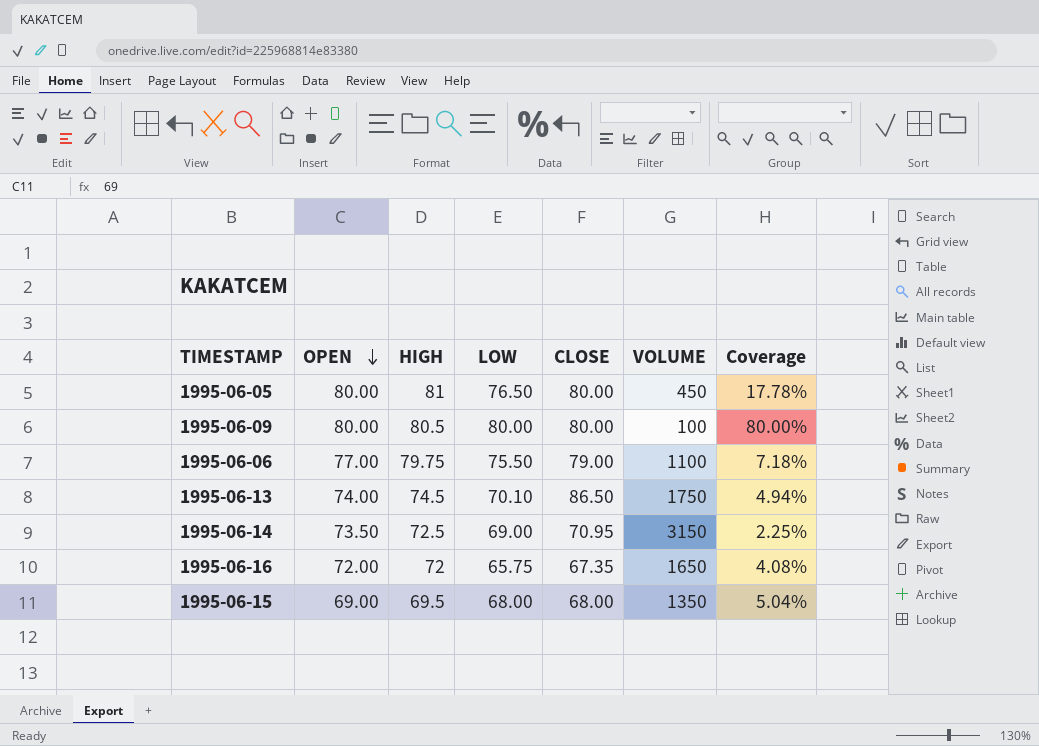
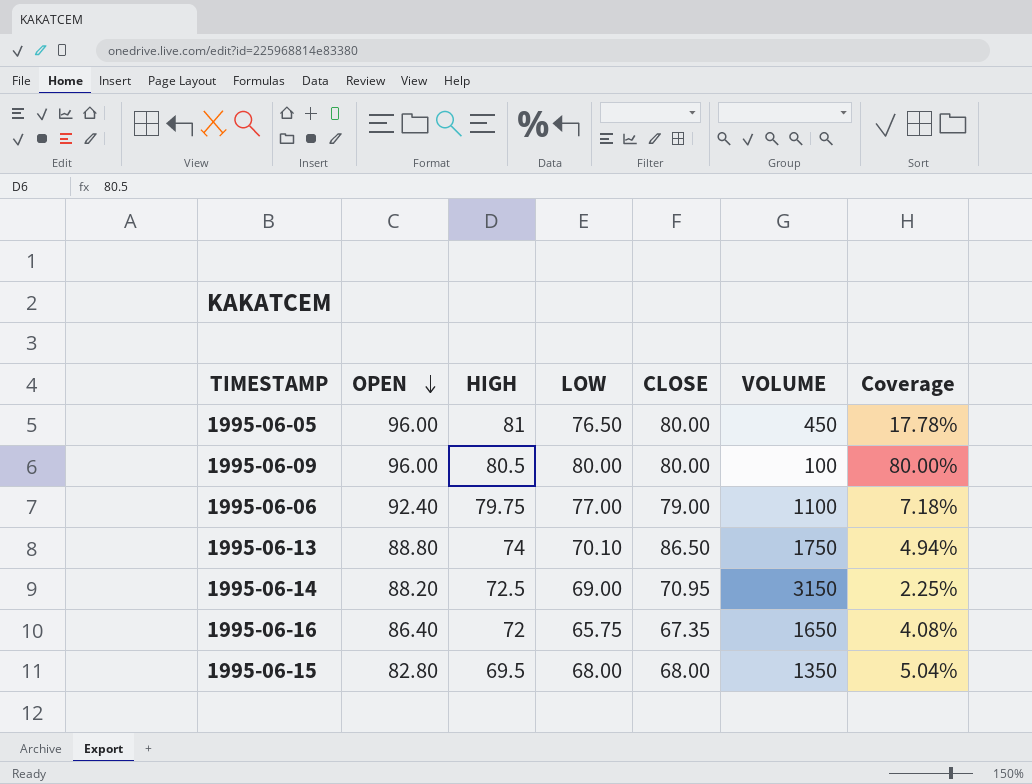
1995-06-05 | OPEN: 80.00 -> 96.00
1995-06-09 | OPEN: 80.00 -> 96.00
1995-06-06 | OPEN: 77.00 -> 92.40
1995-06-06 | LOW: 75.50 -> 77.00
1995-06-13 | OPEN: 74.00 -> 88.80
1995-06-13 | HIGH: 74.5 -> 74
1995-06-14 | OPEN: 73.50 -> 88.20
1995-06-16 | OPEN: 72.00 -> 86.40
1995-06-15 | OPEN: 69.00 -> 82.80

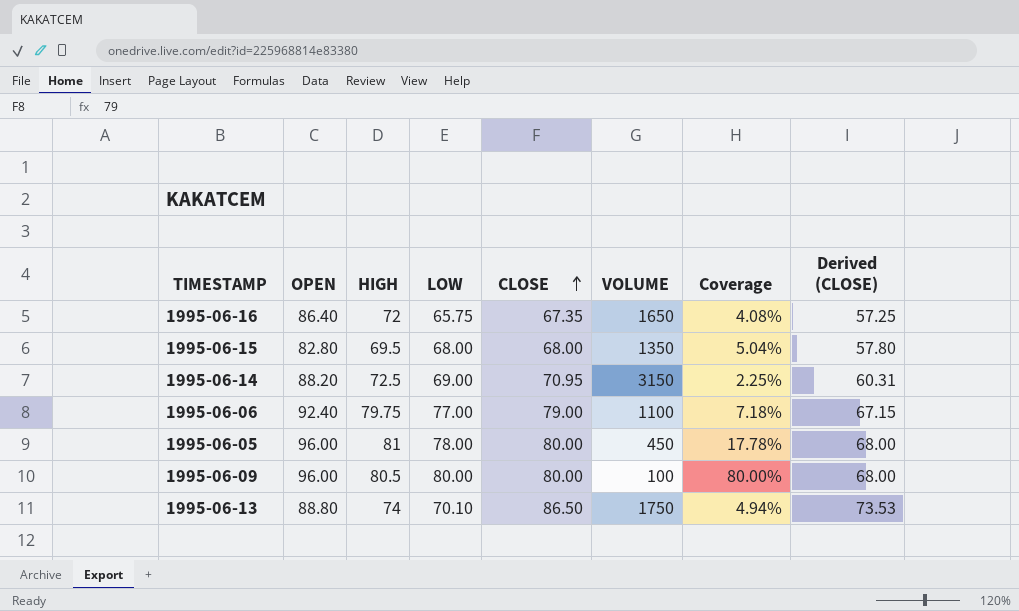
row order: OPEN descending -> CLOSE ascending
column Derived (CLOSE) | formula: none -> [CLOSE] * 0.85
1995-06-05 | LOW: 76.50 -> 78.00

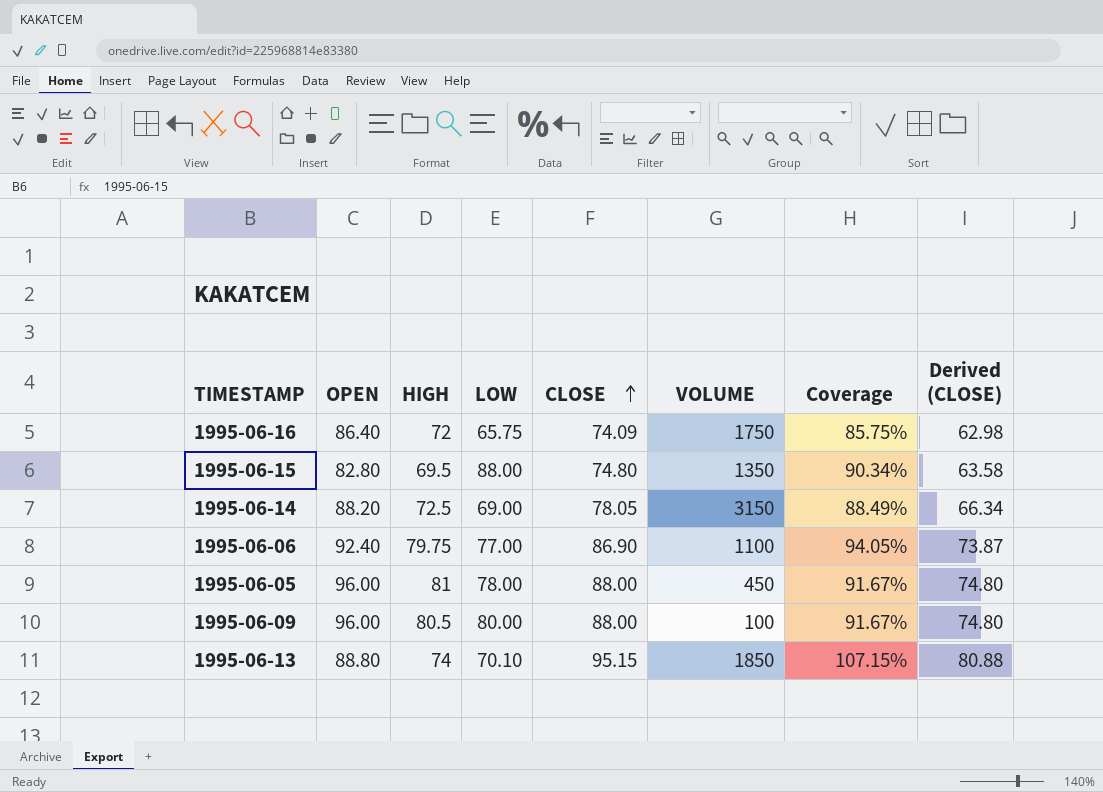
column Coverage | formula: [CLOSE] / [VOLUME] -> [CLOSE] / [OPEN]
1995-06-16 | CLOSE: 67.35 -> 74.09
1995-06-16 | VOLUME: 1650 -> 1750
1995-06-16 | Derived (CLOSE): 57.25 -> 62.98
1995-06-15 | LOW: 68.00 -> 88.00
1995-06-15 | CLOSE: 68.00 -> 74.80
1995-06-15 | Derived (CLOSE): 57.80 -> 63.58
1995-06-14 | CLOSE: 70.95 -> 78.05
1995-06-14 | Derived (CLOSE): 60.31 -> 66.34
1995-06-06 | CLOSE: 79.00 -> 86.90
1995-06-06 | Derived (CLOSE): 67.15 -> 73.87
1995-06-05 | CLOSE: 80.00 -> 88.00
1995-06-05 | Derived (CLOSE): 68.00 -> 74.80
1995-06-09 | CLOSE: 80.00 -> 88.00
1995-06-09 | Derived (CLOSE): 68.00 -> 74.80
1995-06-13 | CLOSE: 86.50 -> 95.15
1995-06-13 | VOLUME: 1750 -> 1850
1995-06-13 | Derived (CLOSE): 73.53 -> 80.88

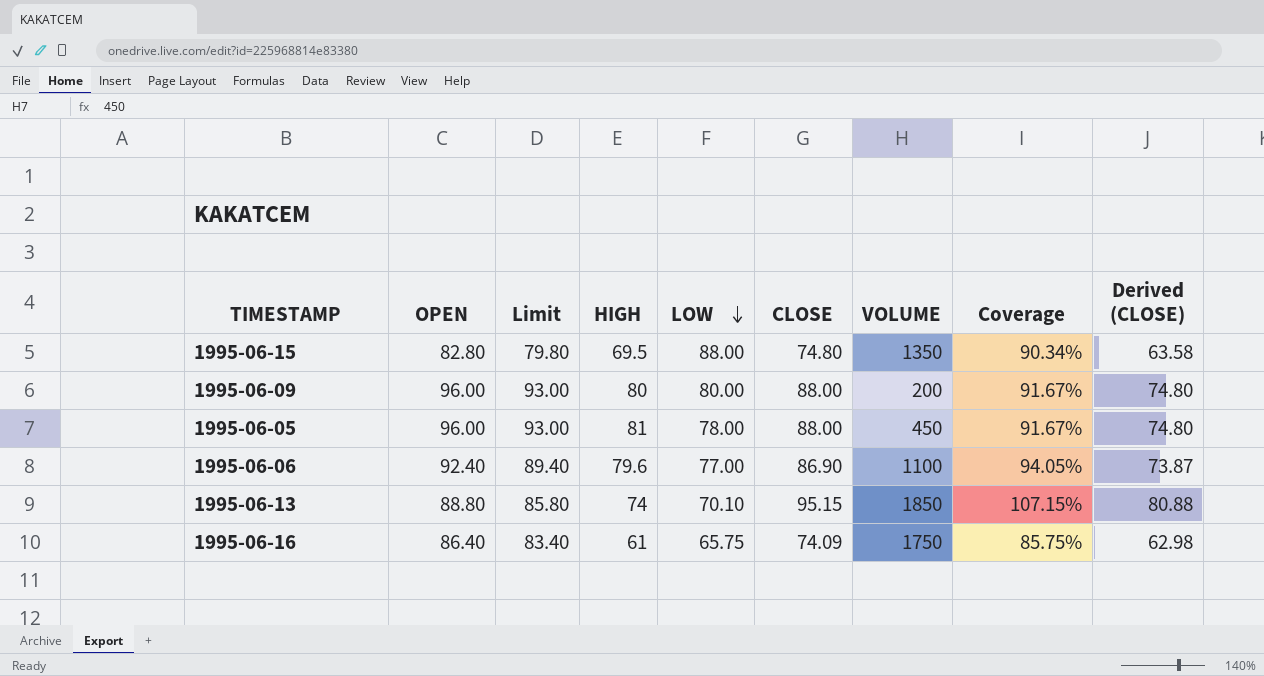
row order: CLOSE ascending -> LOW descending
column Limit | formula: none -> [OPEN] - 3
row 1995-06-14: 88.20 | 72.5 | 69.00 | 78.05 | 3150 | 88.49% | 66.34 -> none
1995-06-09 | HIGH: 80.5 -> 80
1995-06-09 | VOLUME: 100 -> 200
1995-06-06 | HIGH: 79.75 -> 79.6
1995-06-16 | HIGH: 72 -> 61

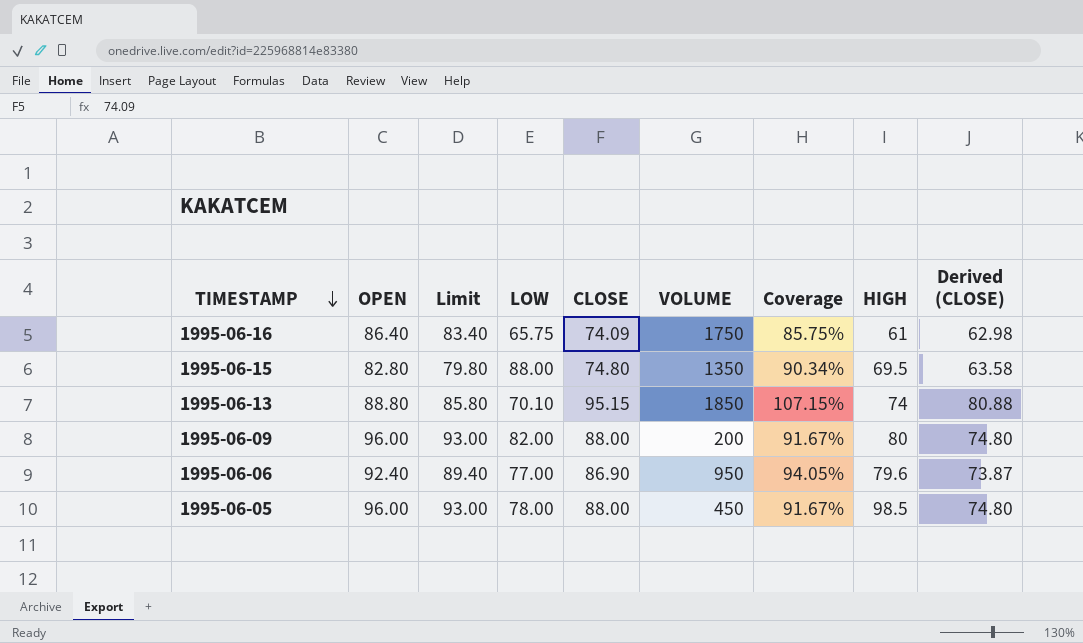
row order: LOW descending -> TIMESTAMP descending
column HIGH | position: 4 -> 8
1995-06-09 | LOW: 80.00 -> 82.00
1995-06-06 | VOLUME: 1100 -> 950
1995-06-05 | HIGH: 81 -> 98.5

